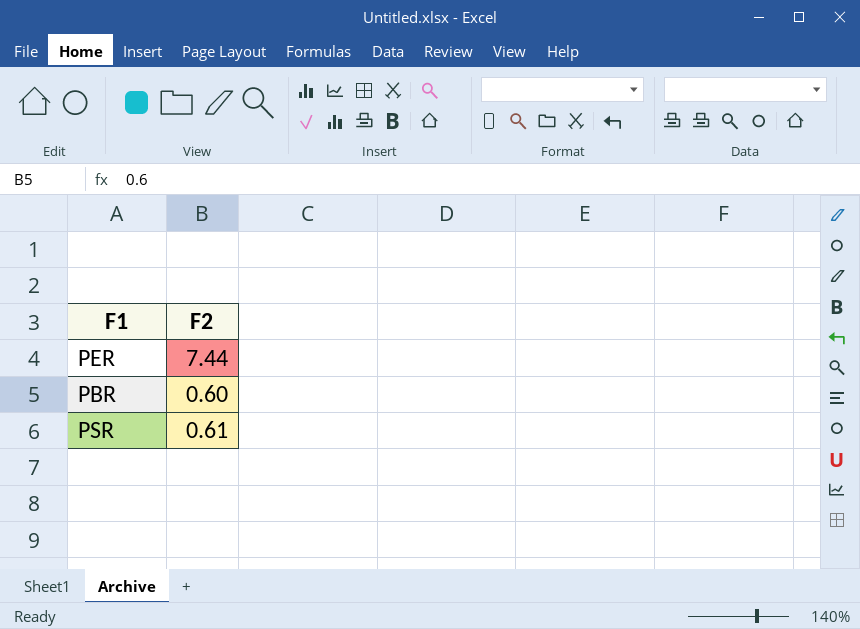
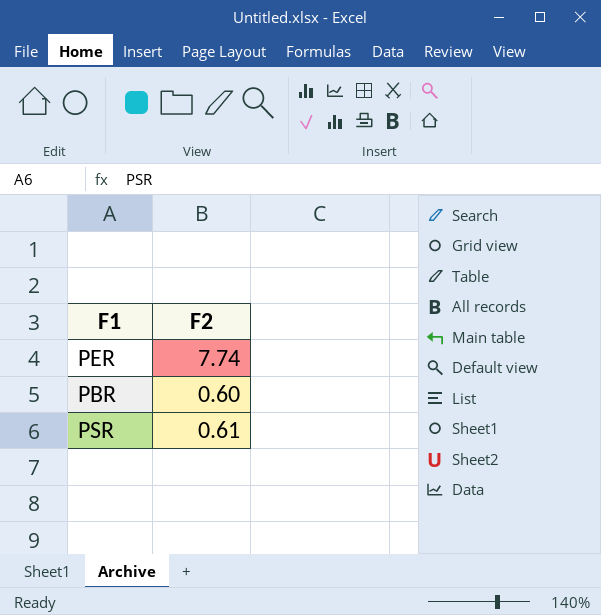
PER | F2: 7.44 -> 7.74

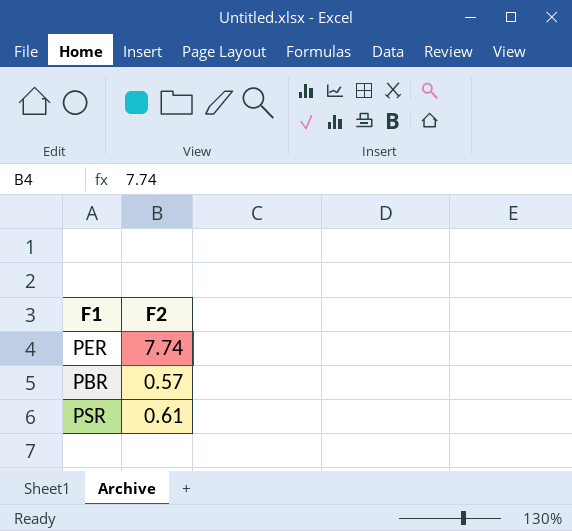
PBR | F2: 0.60 -> 0.57

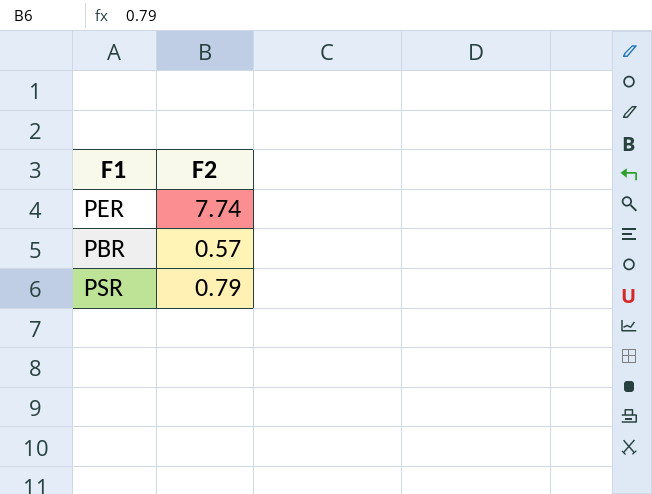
PSR | F2: 0.61 -> 0.79

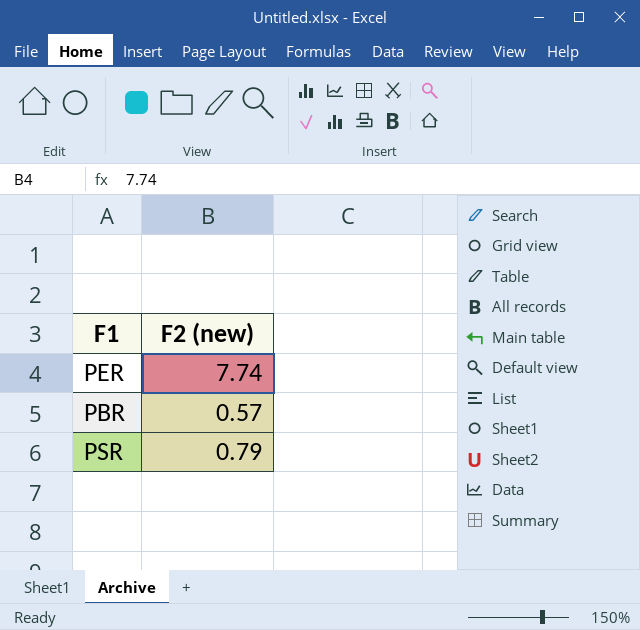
column name: F2 -> F2 (new)

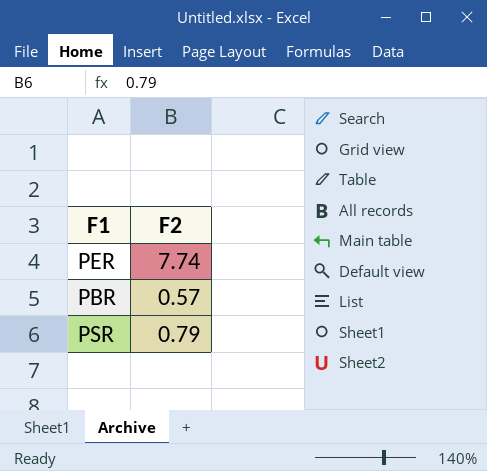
column name: F2 (new) -> F2

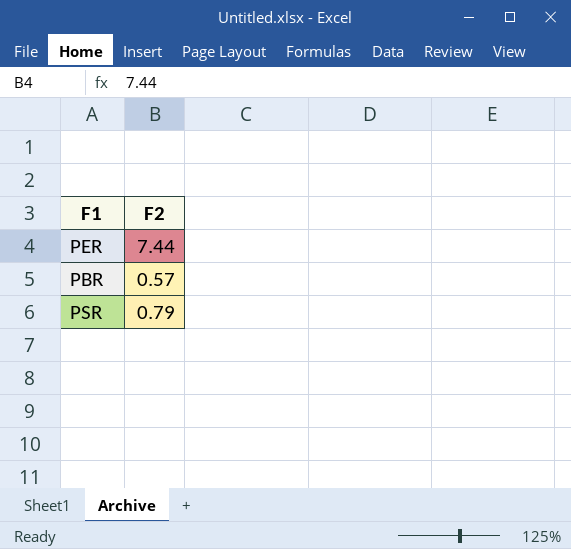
PER | F2: 7.74 -> 7.44

